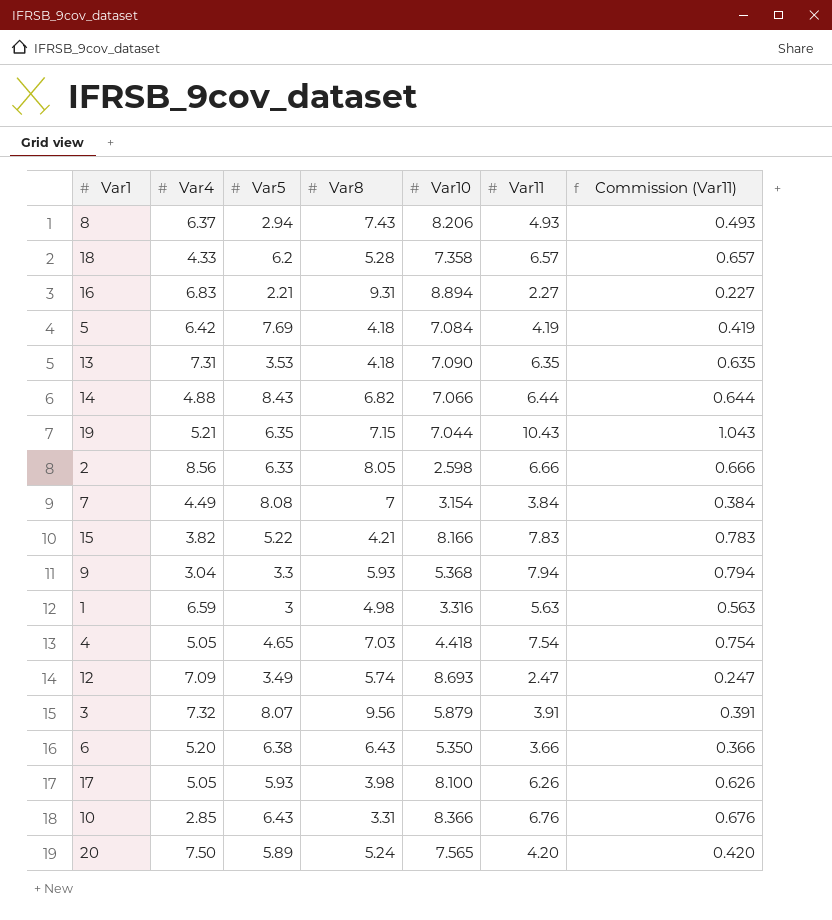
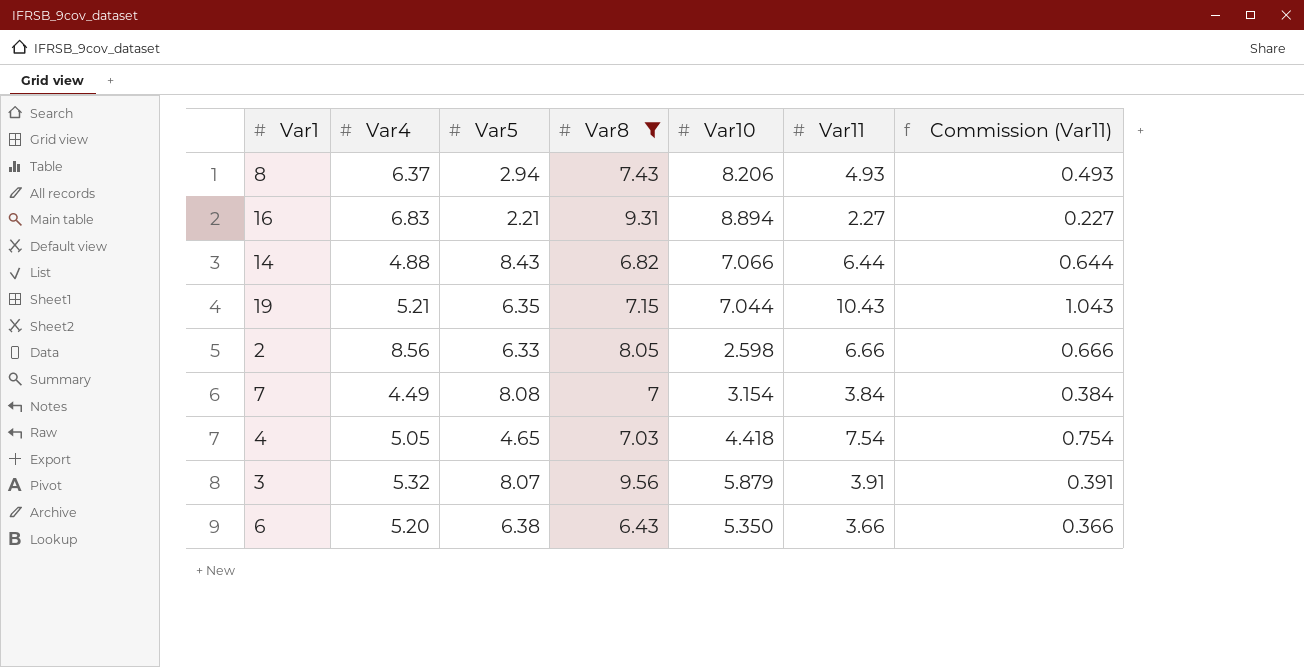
filter: none -> Var8 >= 6.43
3 | Var4: 7.32 -> 5.32

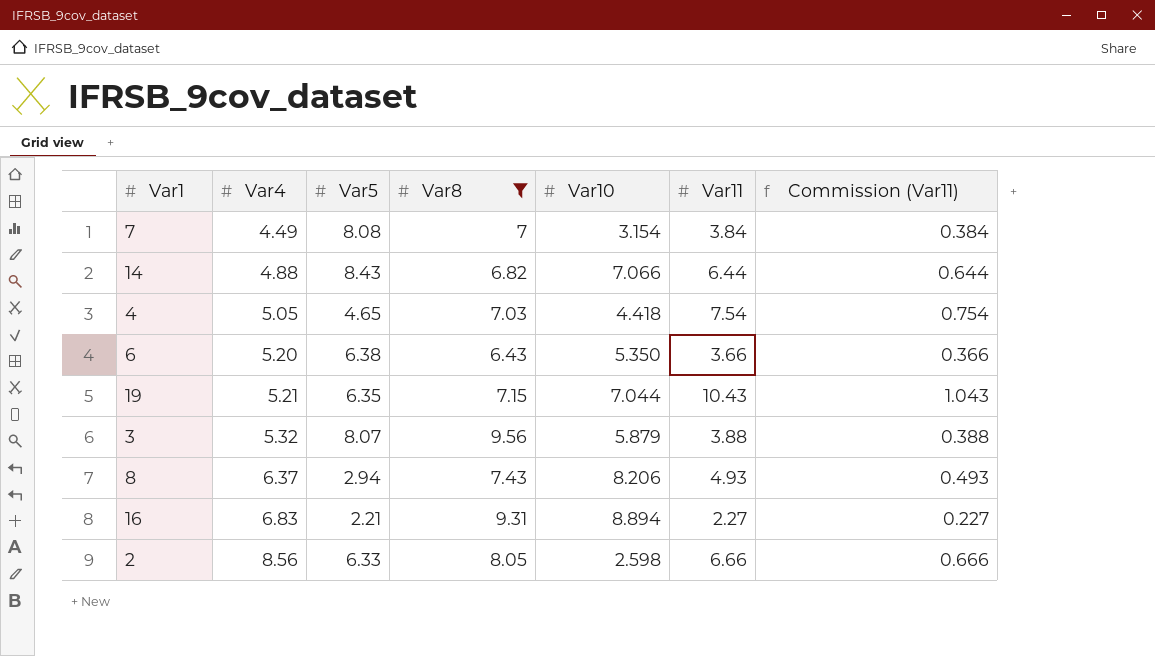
row order: none -> Var4 ascending
3 | Var11: 3.91 -> 3.88
3 | Commission (Var11): 0.391 -> 0.388

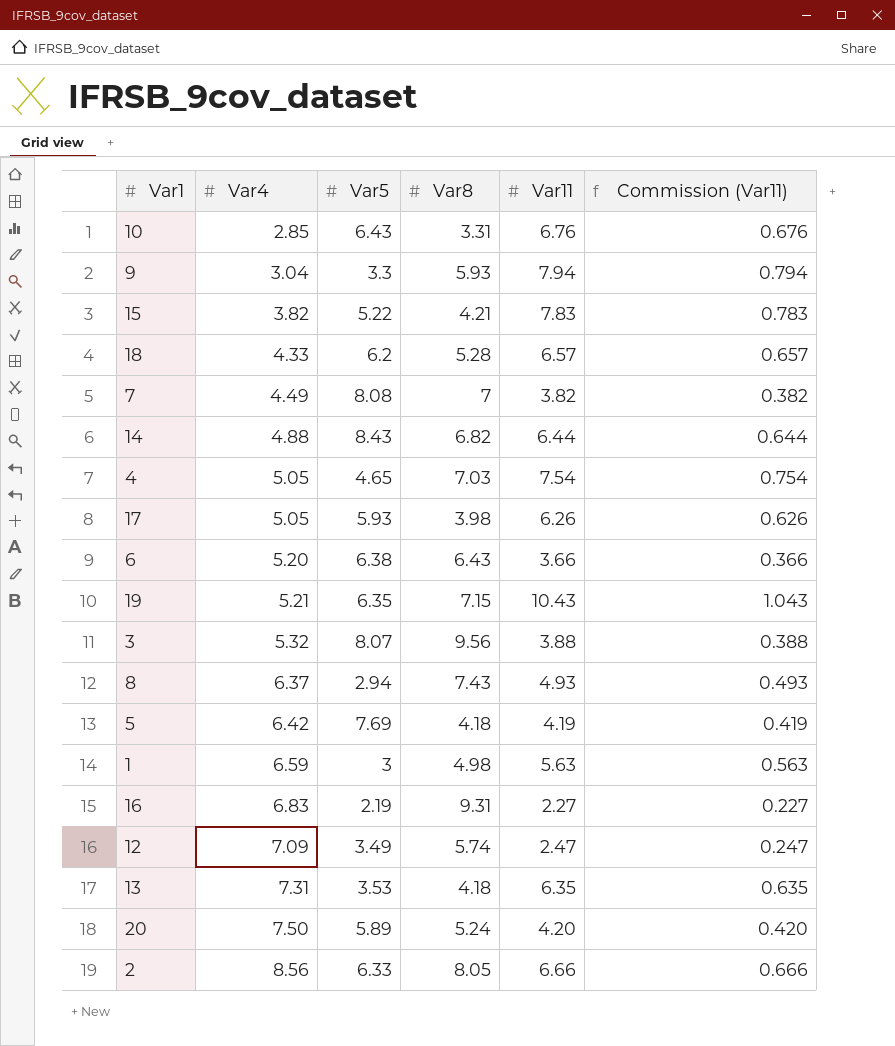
filter: Var8 >= 6.43 -> none
column Var10 | position: 5 -> none
7 | Var11: 3.84 -> 3.82
7 | Commission (Var11): 0.384 -> 0.382
16 | Var5: 2.21 -> 2.19

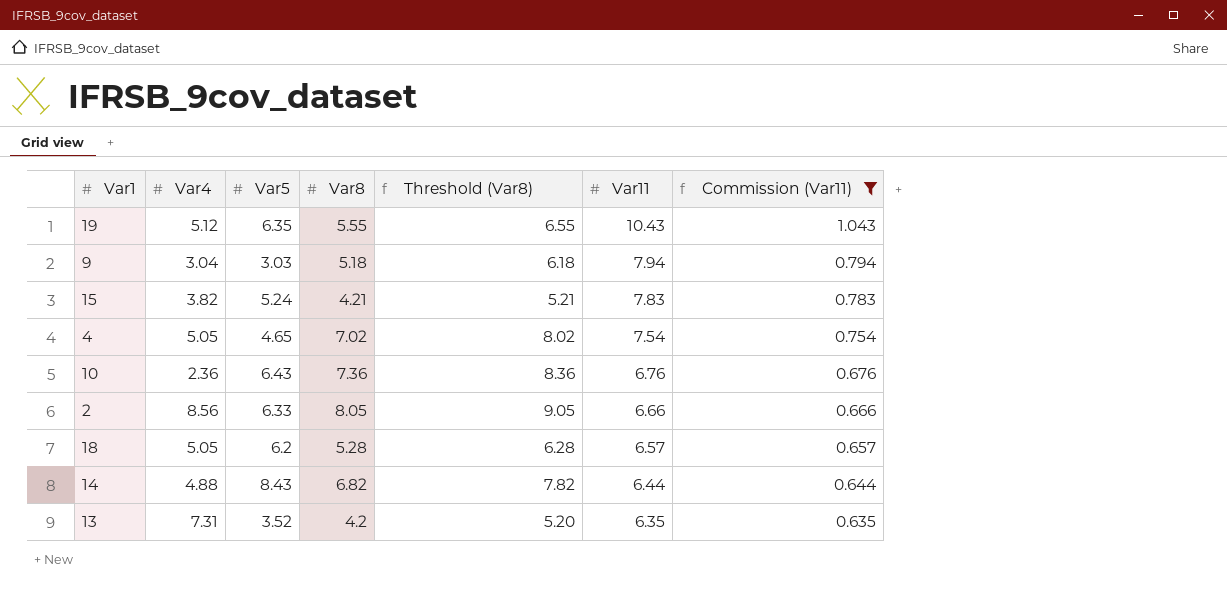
filter: none -> Commission (Var11) >= 0.635
row order: Var4 ascending -> Var11 descending
column Threshold (Var8) | formula: none -> [Var8] + 1
19 | Var4: 5.21 -> 5.12
19 | Var8: 7.15 -> 5.55
9 | Var5: 3.3 -> 3.03
9 | Var8: 5.93 -> 5.18
15 | Var5: 5.22 -> 5.24
4 | Var8: 7.03 -> 7.02
10 | Var4: 2.85 -> 2.36
10 | Var8: 3.31 -> 7.36
18 | Var4: 4.33 -> 5.05
13 | Var5: 3.53 -> 3.52
13 | Var8: 4.18 -> 4.2

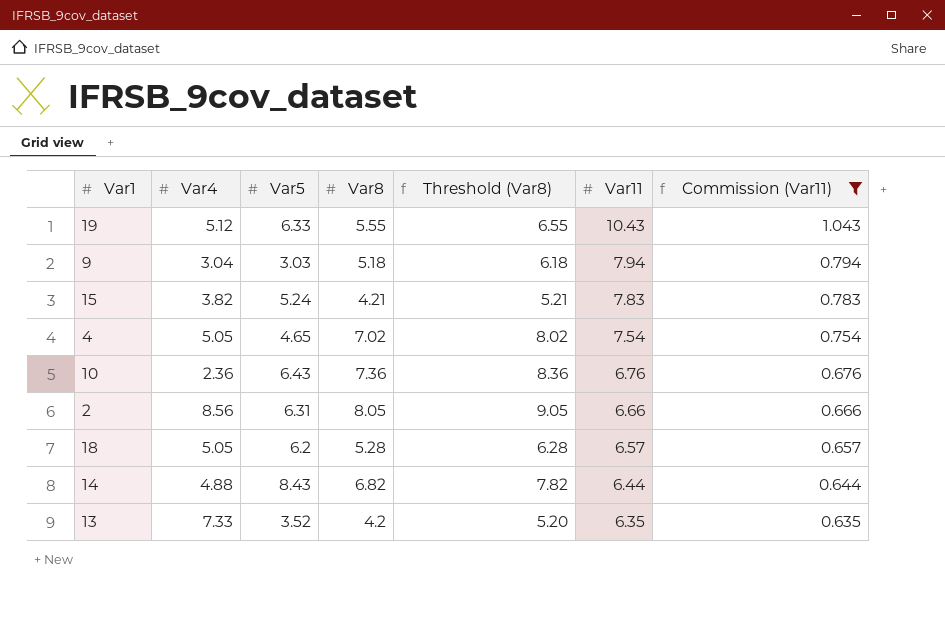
19 | Var5: 6.35 -> 6.33
2 | Var5: 6.33 -> 6.31
13 | Var4: 7.31 -> 7.33

